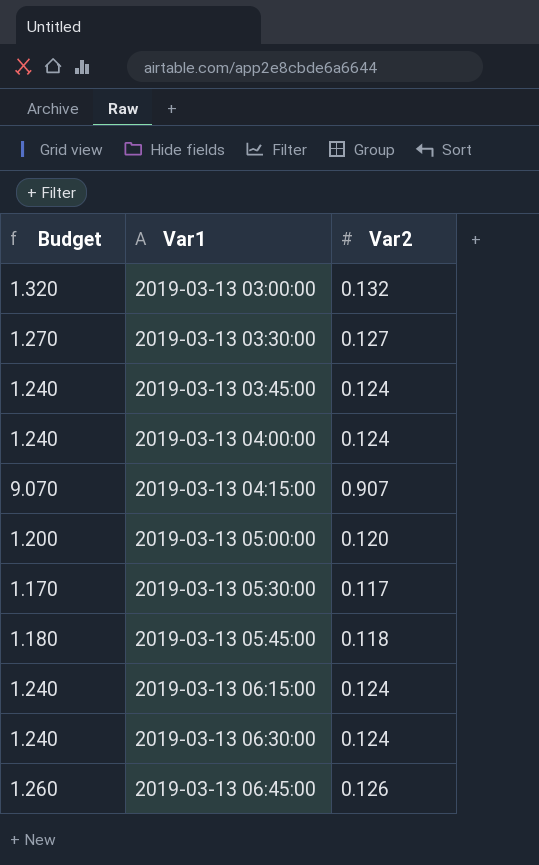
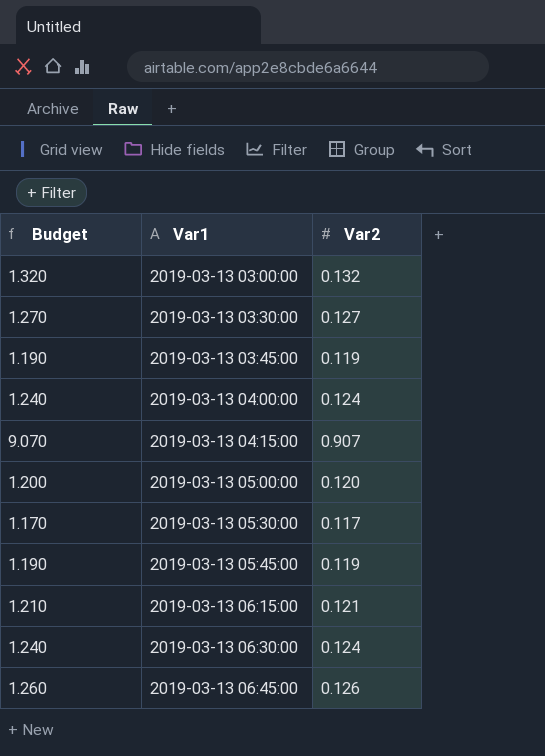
2019-03-13 03:45:00 | Budget: 1.240 -> 1.190
2019-03-13 03:45:00 | Var2: 0.124 -> 0.119
2019-03-13 05:45:00 | Budget: 1.180 -> 1.190
2019-03-13 05:45:00 | Var2: 0.118 -> 0.119
2019-03-13 06:15:00 | Budget: 1.240 -> 1.210
2019-03-13 06:15:00 | Var2: 0.124 -> 0.121

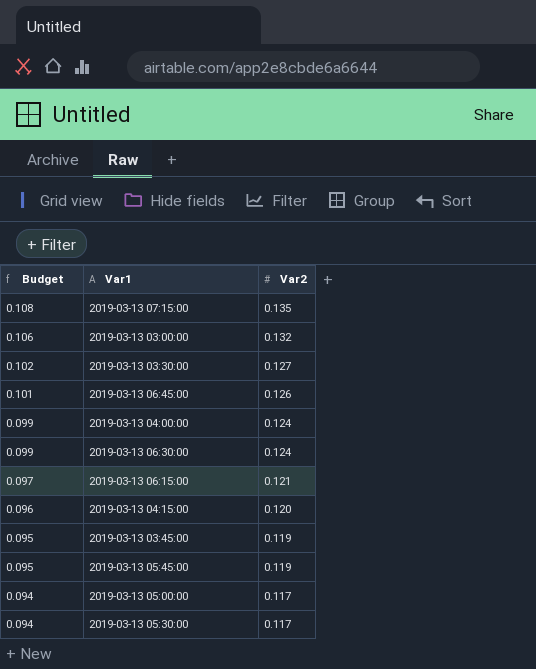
row order: Var1 ascending -> Budget descending
column Budget | formula: [Var2] * 10 -> [Var2] * 0.8
row 2019-03-13 07:15:00: none -> 0.108 | 0.135
2019-03-13 04:15:00 | Var2: 0.907 -> 0.120
2019-03-13 05:00:00 | Var2: 0.120 -> 0.117

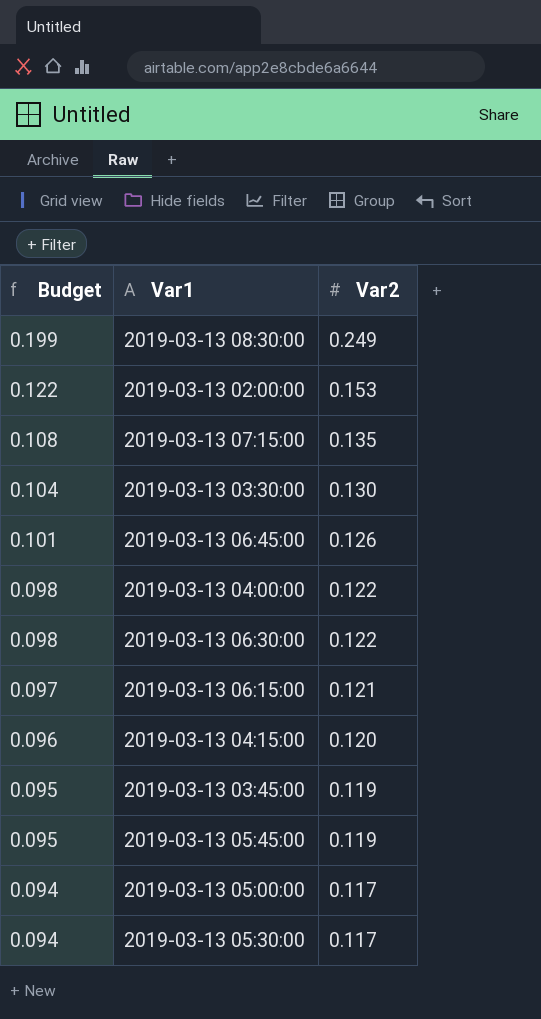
row 2019-03-13 03:00:00: 0.106 | 0.132 -> none
row 2019-03-13 08:30:00: none -> 0.199 | 0.249
row 2019-03-13 02:00:00: none -> 0.122 | 0.153
2019-03-13 03:30:00 | Budget: 0.102 -> 0.104
2019-03-13 03:30:00 | Var2: 0.127 -> 0.130
2019-03-13 04:00:00 | Budget: 0.099 -> 0.098
2019-03-13 04:00:00 | Var2: 0.124 -> 0.122
2019-03-13 06:30:00 | Budget: 0.099 -> 0.098
2019-03-13 06:30:00 | Var2: 0.124 -> 0.122

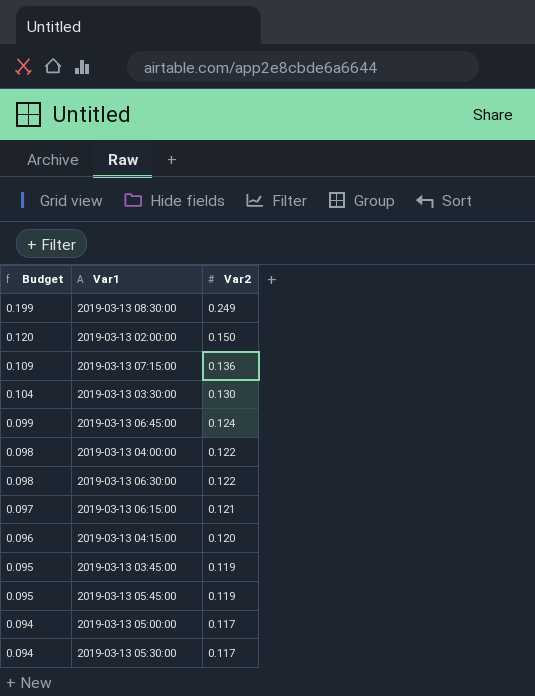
2019-03-13 02:00:00 | Budget: 0.122 -> 0.120
2019-03-13 02:00:00 | Var2: 0.153 -> 0.150
2019-03-13 07:15:00 | Budget: 0.108 -> 0.109
2019-03-13 07:15:00 | Var2: 0.135 -> 0.136
2019-03-13 06:45:00 | Budget: 0.101 -> 0.099
2019-03-13 06:45:00 | Var2: 0.126 -> 0.124

